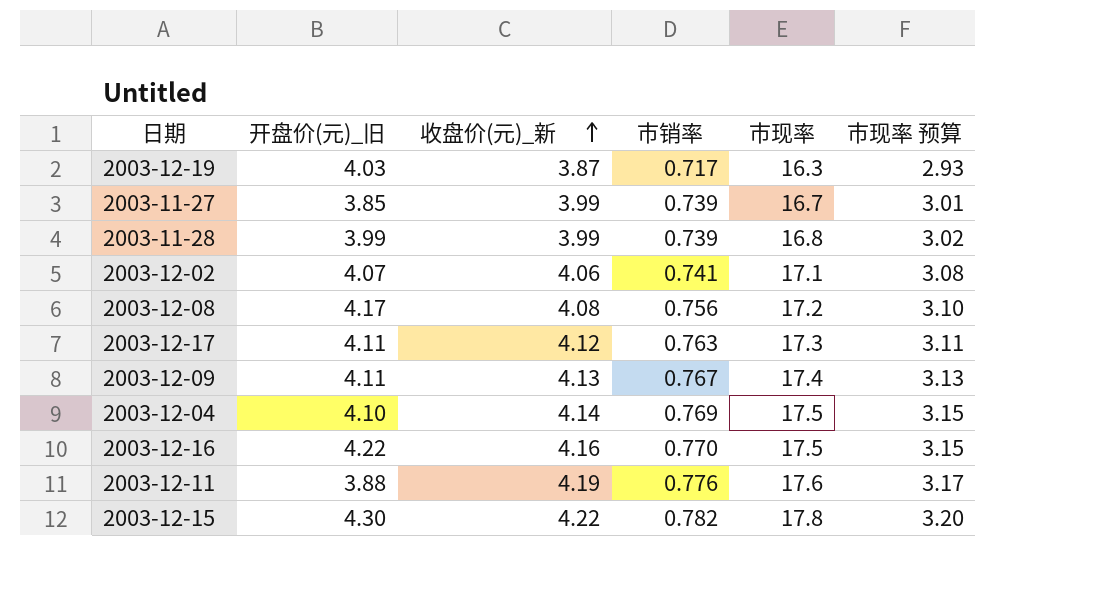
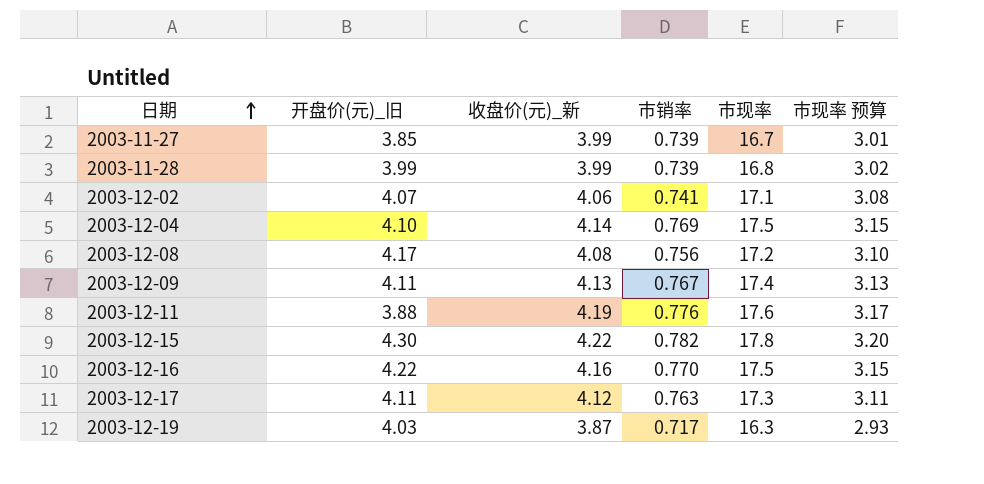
row order: 收盘价(元)_新 ascending -> 日期 ascending

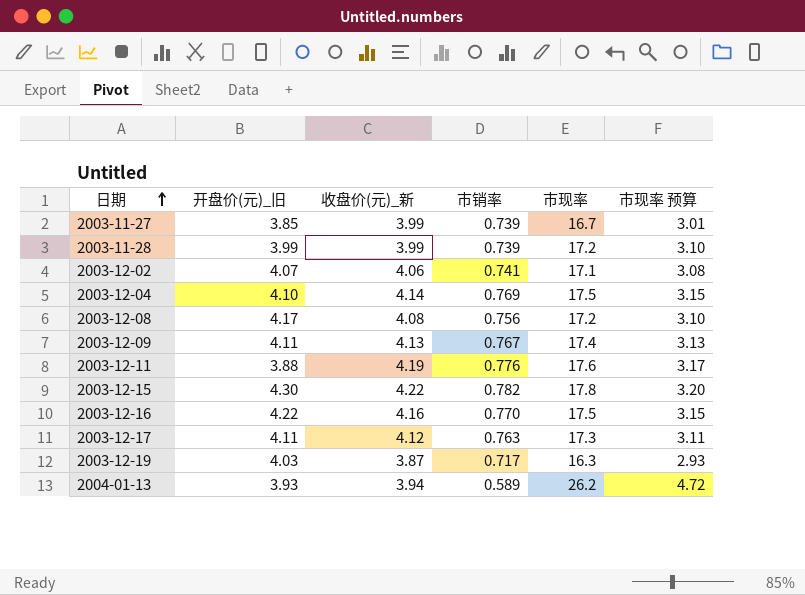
2003-11-28 | 市现率: 16.8 -> 17.2
2003-11-28 | 市现率 预算: 3.02 -> 3.10
row 2004-01-13: none -> 3.93 | 3.94 | 0.589 | 26.2 | 4.72

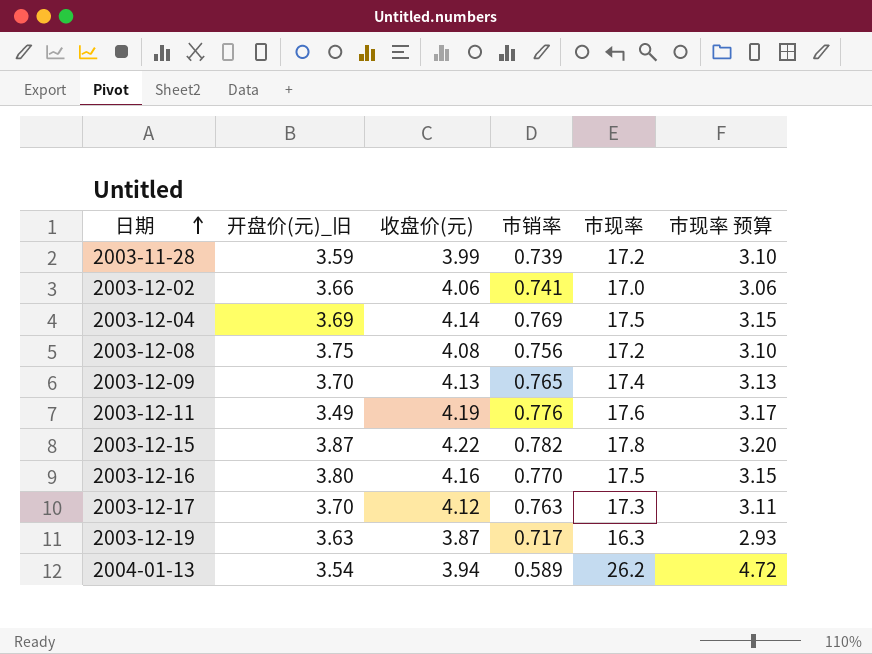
column name: 收盘价(元)_新 -> 收盘价(元)
row 2003-11-27: 3.85 | 3.99 | 0.739 | 16.7 | 3.01 -> none
2003-11-28 | 开盘价(元)_旧: 3.99 -> 3.59
2003-12-02 | 开盘价(元)_旧: 4.07 -> 3.66
2003-12-02 | 市现率: 17.1 -> 17.0
2003-12-02 | 市现率 预算: 3.08 -> 3.06
2003-12-04 | 开盘价(元)_旧: 4.10 -> 3.69
2003-12-08 | 开盘价(元)_旧: 4.17 -> 3.75
2003-12-09 | 开盘价(元)_旧: 4.11 -> 3.70
2003-12-09 | 市销率: 0.767 -> 0.765
2003-12-11 | 开盘价(元)_旧: 3.88 -> 3.49
2003-12-15 | 开盘价(元)_旧: 4.30 -> 3.87
2003-12-16 | 开盘价(元)_旧: 4.22 -> 3.80
2003-12-17 | 开盘价(元)_旧: 4.11 -> 3.70
2003-12-19 | 开盘价(元)_旧: 4.03 -> 3.63
2004-01-13 | 开盘价(元)_旧: 3.93 -> 3.54

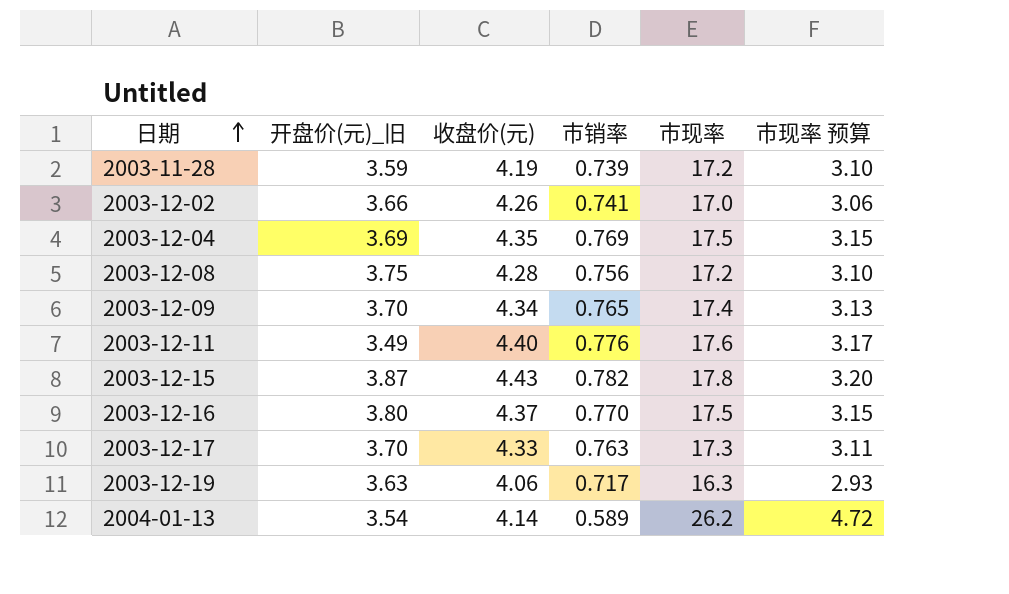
2003-11-28 | 收盘价(元): 3.99 -> 4.19
2003-12-02 | 收盘价(元): 4.06 -> 4.26
2003-12-04 | 收盘价(元): 4.14 -> 4.35
2003-12-08 | 收盘价(元): 4.08 -> 4.28
2003-12-09 | 收盘价(元): 4.13 -> 4.34
2003-12-11 | 收盘价(元): 4.19 -> 4.40
2003-12-15 | 收盘价(元): 4.22 -> 4.43
2003-12-16 | 收盘价(元): 4.16 -> 4.37
2003-12-17 | 收盘价(元): 4.12 -> 4.33
2003-12-19 | 收盘价(元): 3.87 -> 4.06
2004-01-13 | 收盘价(元): 3.94 -> 4.14

